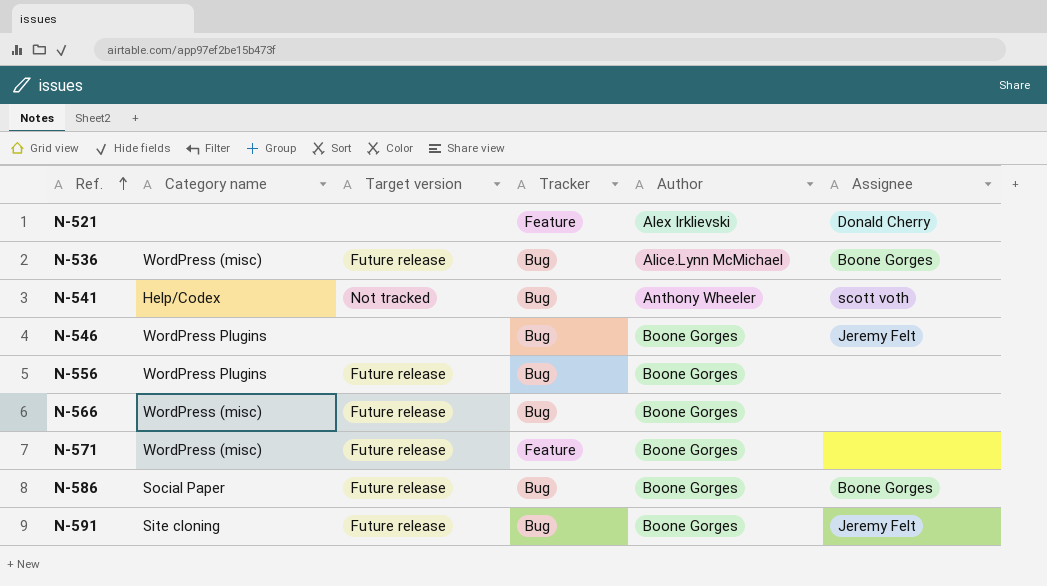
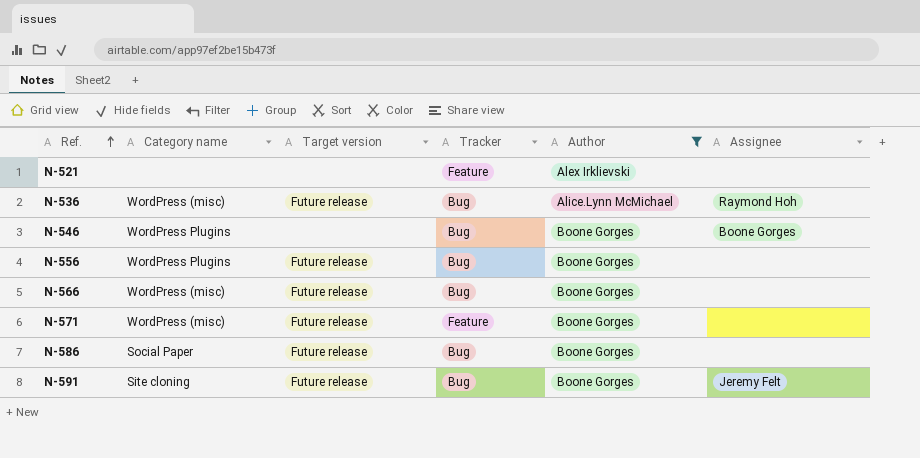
filter: none -> Author != Anthony Wheeler
N-521 | Assignee: Donald Cherry -> none
N-536 | Assignee: Boone Gorges -> Raymond Hoh
N-546 | Assignee: Jeremy Felt -> Boone Gorges
N-586 | Assignee: Boone Gorges -> none

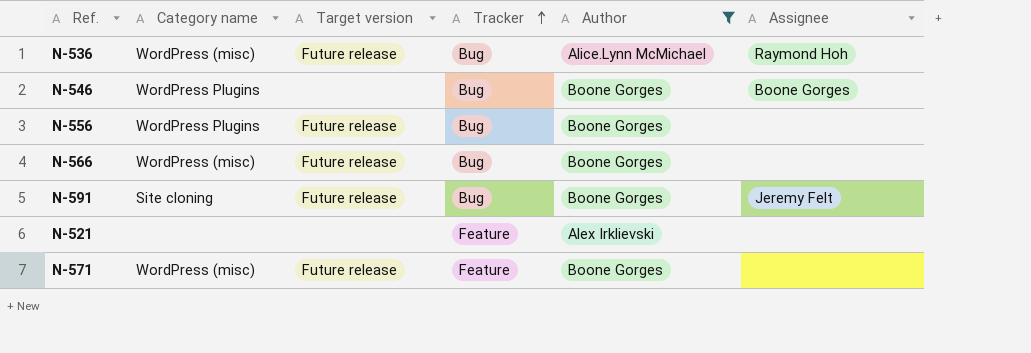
row order: Ref. ascending -> Tracker ascending
row N-586: Social Paper | Future release | Bug | Boone Gorges | none -> none

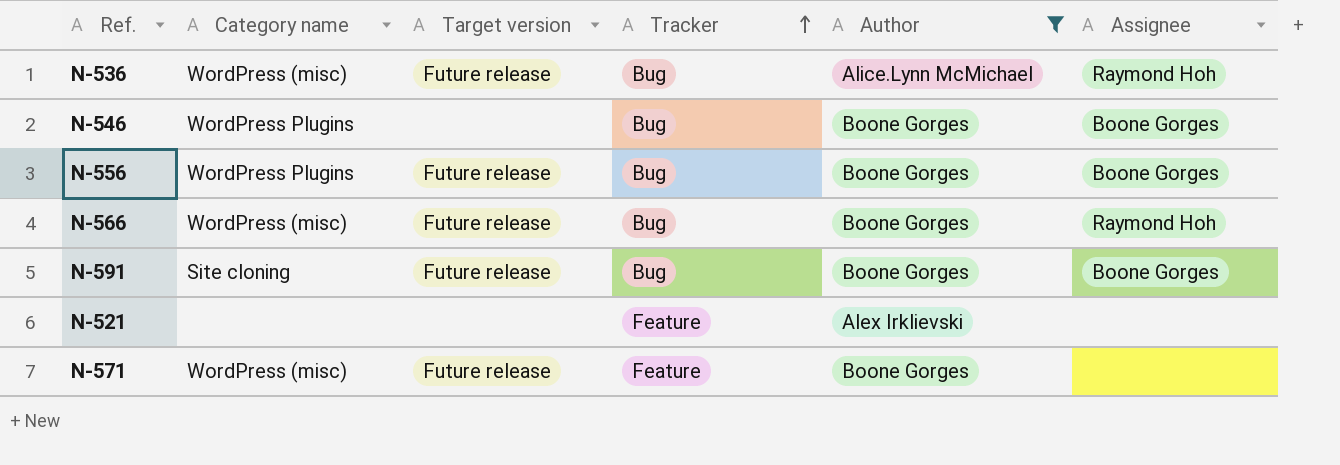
N-556 | Assignee: none -> Boone Gorges
N-566 | Assignee: none -> Raymond Hoh
N-591 | Assignee: Jeremy Felt -> Boone Gorges

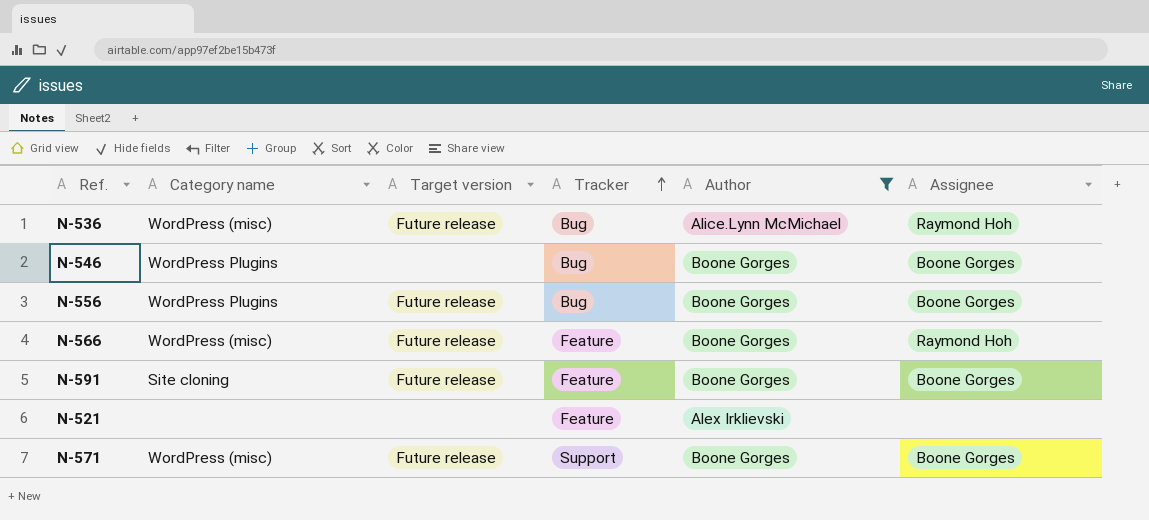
N-566 | Tracker: Bug -> Feature
N-591 | Tracker: Bug -> Feature
N-571 | Tracker: Feature -> Support
N-571 | Assignee: none -> Boone Gorges

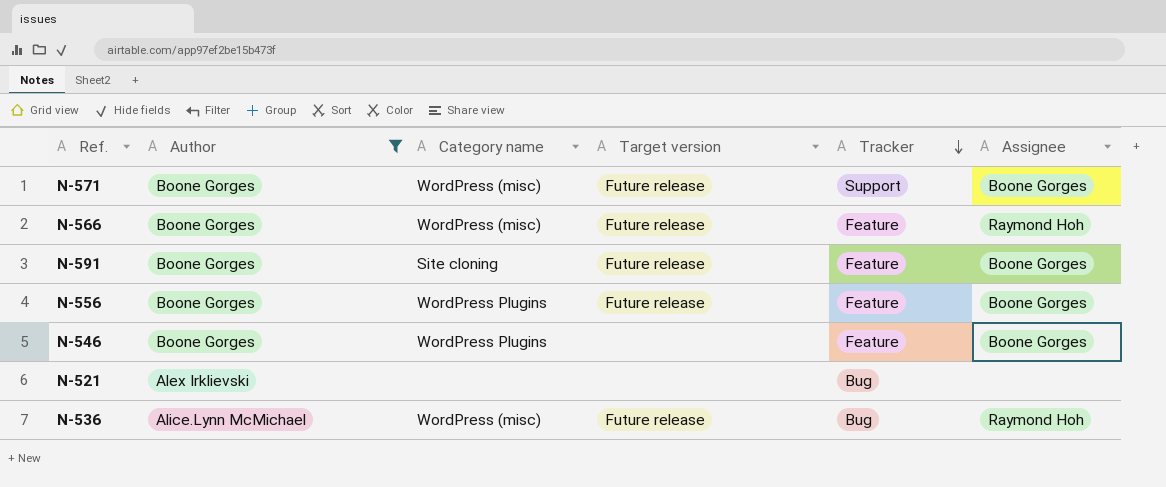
row order: Tracker ascending -> Tracker descending
column Author | position: 5 -> 2
N-556 | Tracker: Bug -> Feature
N-546 | Tracker: Bug -> Feature
N-521 | Tracker: Feature -> Bug

